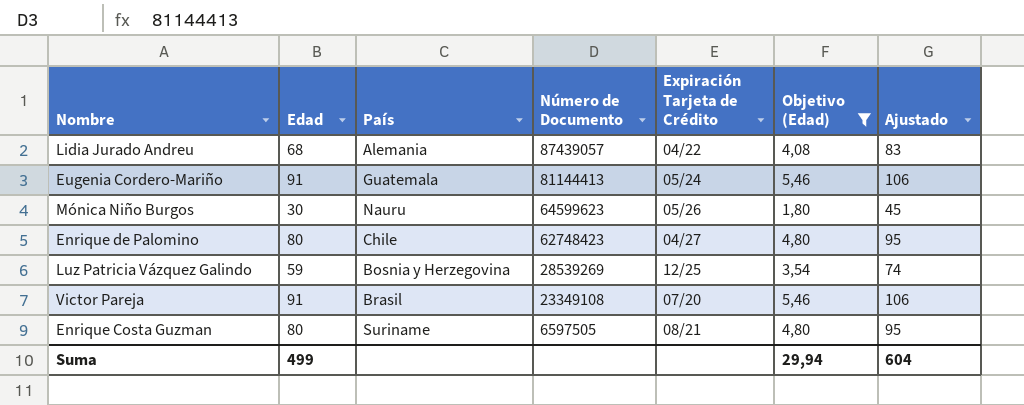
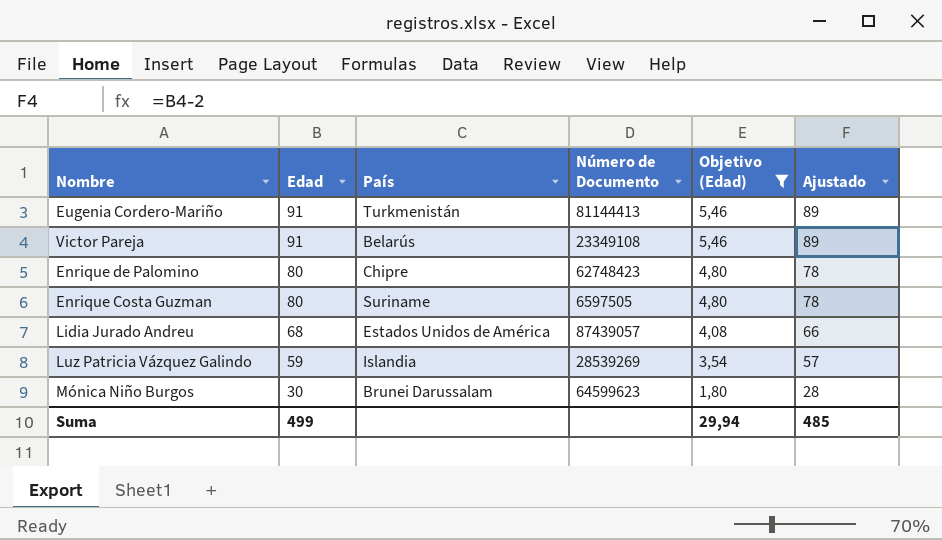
row order: Número de Documento descending -> Edad descending
column Expiración Tarjeta de Crédito | position: 5 -> none
column Ajustado | formula: [Edad] + 15 -> [Edad] - 2
Eugenia Cordero-Mariño | País: Guatemala -> Turkmenistán
Victor Pareja | País: Brasil -> Belarús
Enrique de Palomino | País: Chile -> Chipre
Lidia Jurado Andreu | País: Alemania -> Estados Unidos de América
Luz Patricia Vázquez Galindo | País: Bosnia y Herzegovina -> Islandia
Mónica Niño Burgos | País: Nauru -> Brunei Darussalam
Suma | Ajustado: 604 -> 485

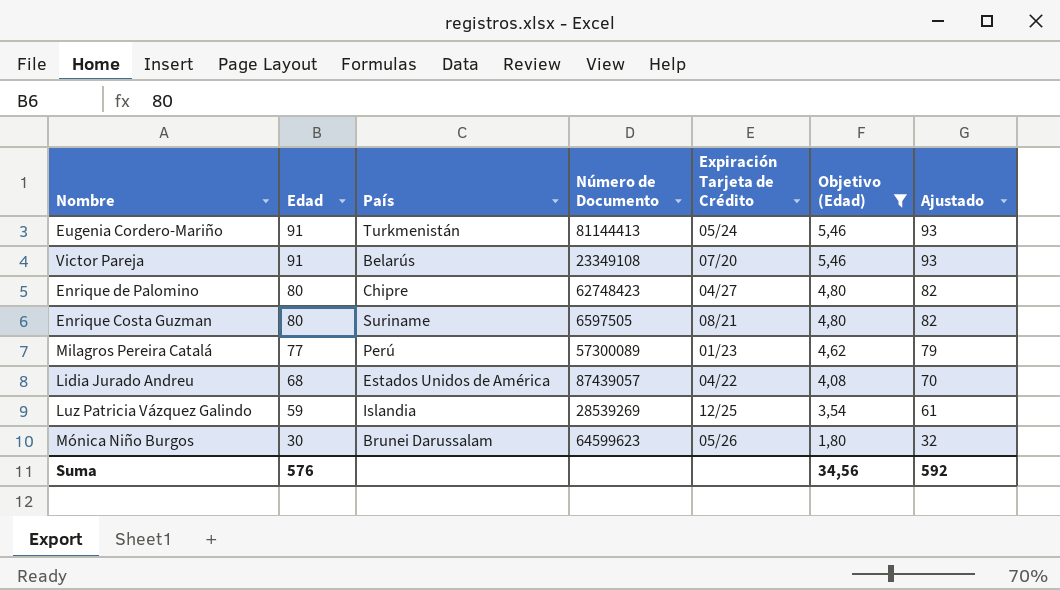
column Expiración Tarjeta de Crédito | position: none -> 5
column Ajustado | formula: [Edad] - 2 -> [Edad] + 2
row Milagros Pereira Catalá: none -> 77 | Perú | 57300089 | 01/23 | 4,62 | 79
Suma | Edad: 499 -> 576
Suma | Objetivo (Edad): 29,94 -> 34,56
Suma | Ajustado: 485 -> 592

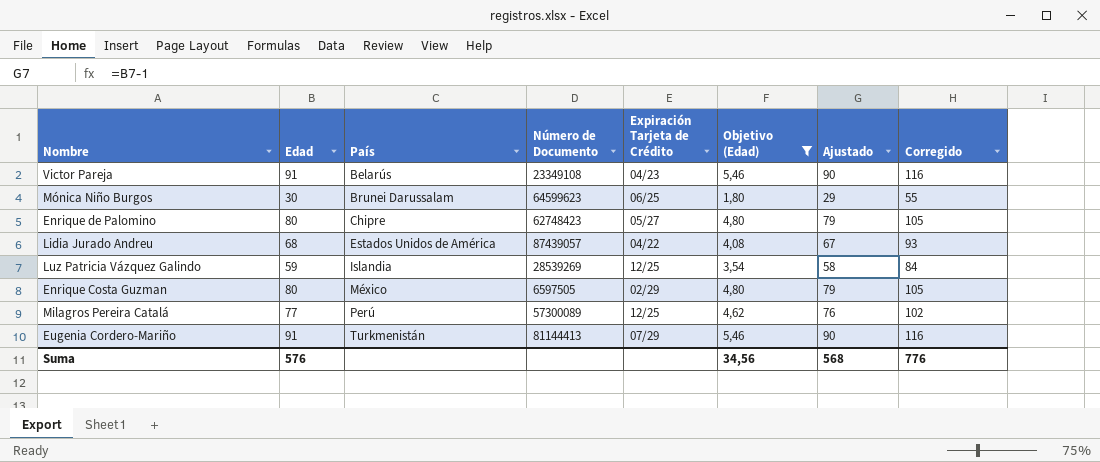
row order: Edad descending -> País ascending
column Ajustado | formula: [Edad] + 2 -> [Edad] - 1
column Corregido | formula: none -> [Edad] + 25
Victor Pareja | Expiración Tarjeta de Crédito: 07/20 -> 04/23
Mónica Niño Burgos | Expiración Tarjeta de Crédito: 05/26 -> 06/25
Enrique de Palomino | Expiración Tarjeta de Crédito: 04/27 -> 05/27
Enrique Costa Guzman | País: Suriname -> México
Enrique Costa Guzman | Expiración Tarjeta de Crédito: 08/21 -> 02/29
Milagros Pereira Catalá | Expiración Tarjeta de Crédito: 01/23 -> 12/25
Eugenia Cordero-Mariño | Expiración Tarjeta de Crédito: 05/24 -> 07/29
Suma | Ajustado: 592 -> 568

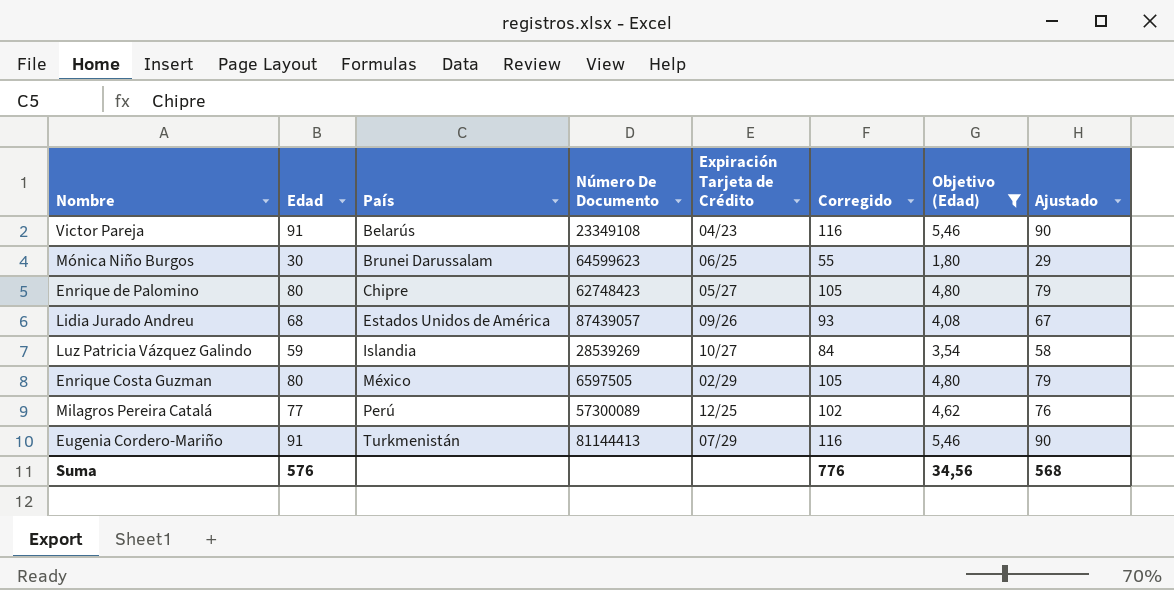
column name: Número de Documento -> Número De Documento
column Corregido | position: 8 -> 6
Lidia Jurado Andreu | Expiración Tarjeta de Crédito: 04/22 -> 09/26
Luz Patricia Vázquez Galindo | Expiración Tarjeta de Crédito: 12/25 -> 10/27

